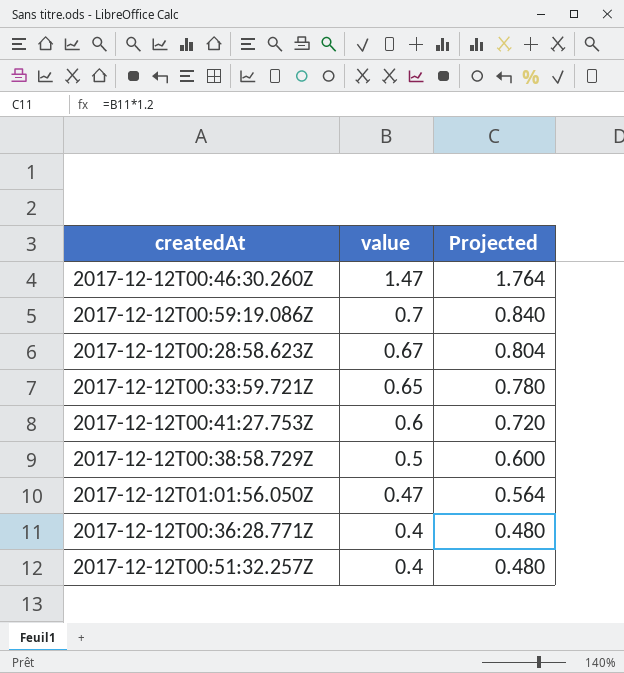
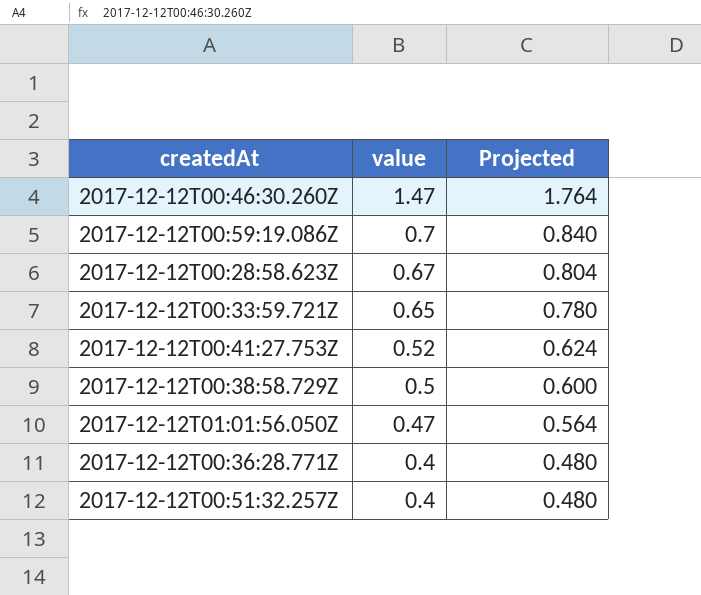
2017-12-12T00:41:27.753Z | value: 0.6 -> 0.52
2017-12-12T00:41:27.753Z | Projected: 0.720 -> 0.624

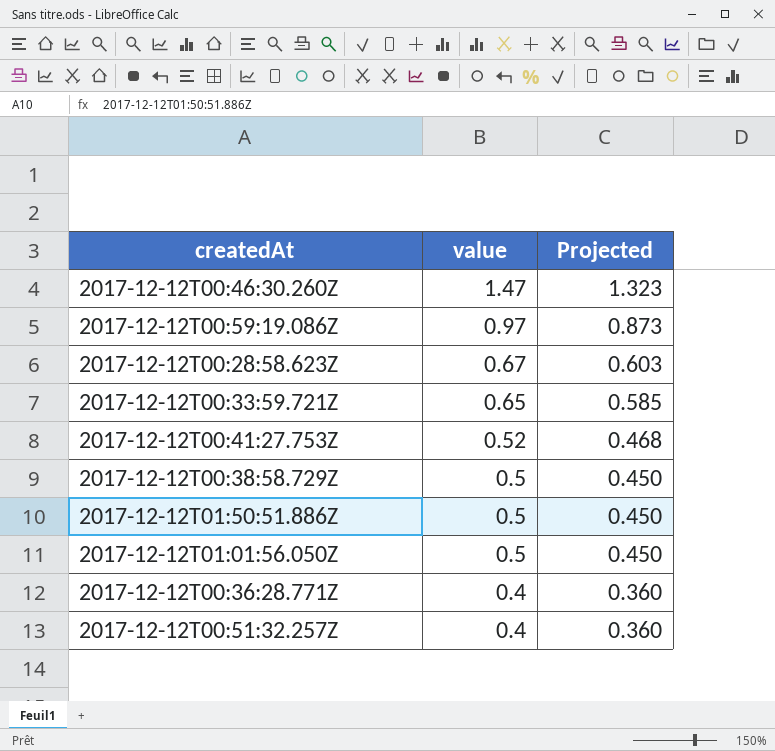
column Projected | formula: [value] * 1.2 -> [value] * 0.9
2017-12-12T00:59:19.086Z | value: 0.7 -> 0.97
row 2017-12-12T01:50:51.886Z: none -> 0.5 | 0.450
2017-12-12T01:01:56.050Z | value: 0.47 -> 0.5

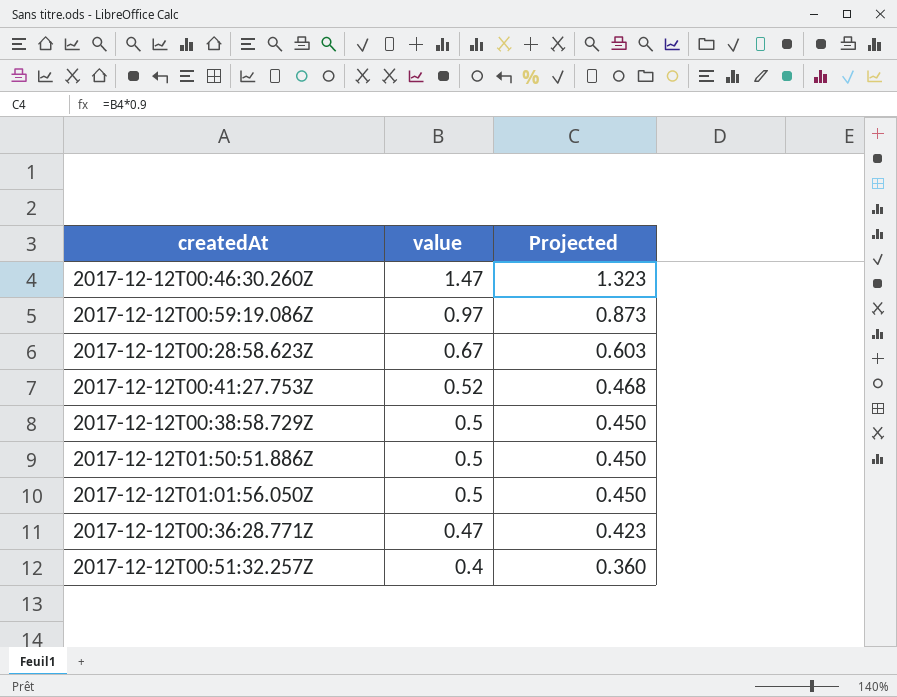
row 2017-12-12T00:33:59.721Z: 0.65 | 0.585 -> none
2017-12-12T00:36:28.771Z | value: 0.4 -> 0.47
2017-12-12T00:36:28.771Z | Projected: 0.360 -> 0.423

